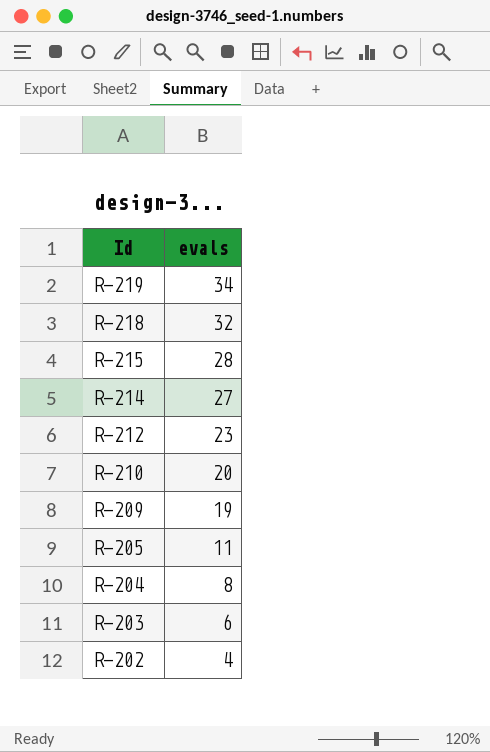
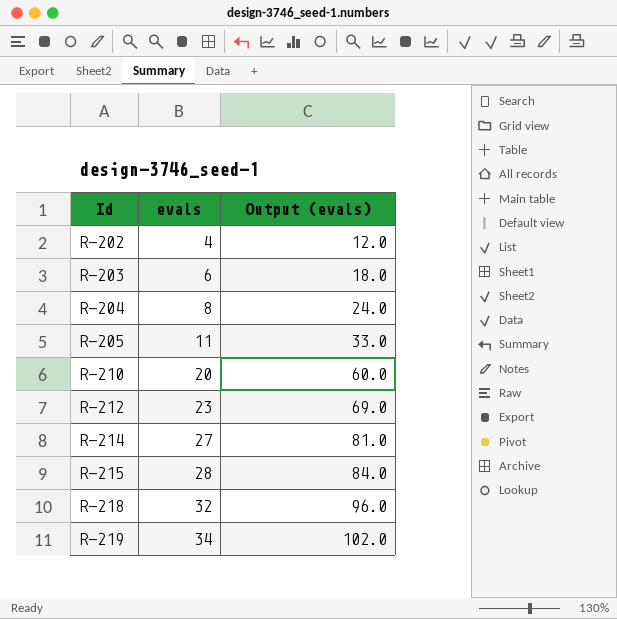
row order: Id descending -> Id ascending
column Output (evals) | formula: none -> [evals] * 3
row R-209: 19 -> none

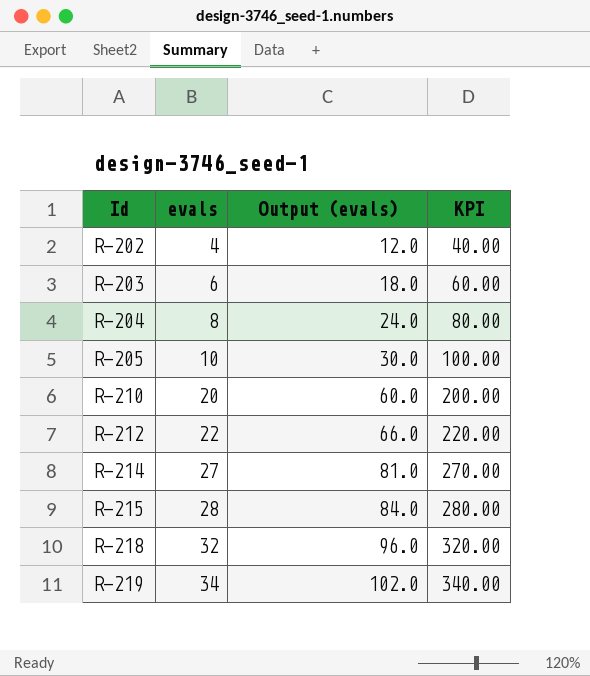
column KPI | formula: none -> [evals] * 10
R-205 | evals: 11 -> 10
R-205 | Output (evals): 33.0 -> 30.0
R-212 | evals: 23 -> 22
R-212 | Output (evals): 69.0 -> 66.0

